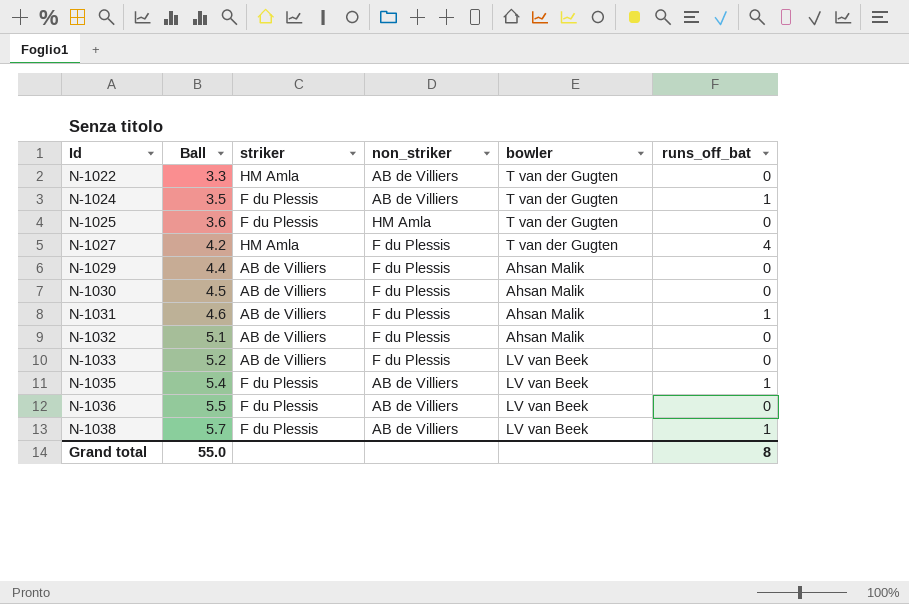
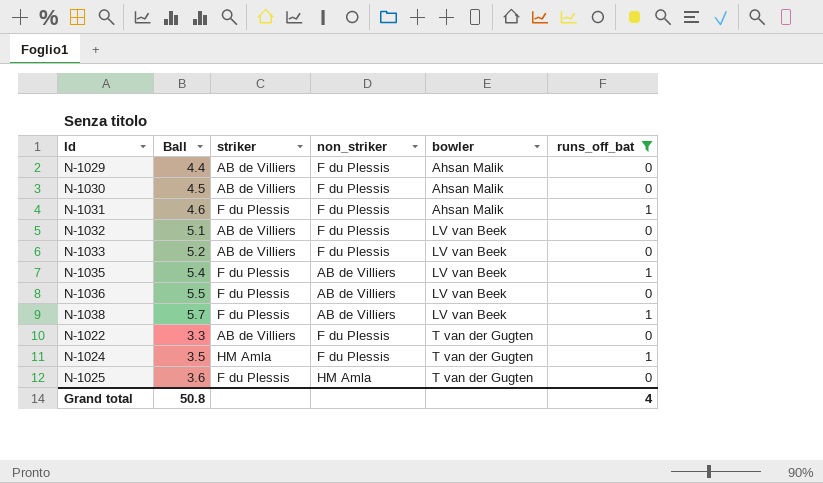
filter: none -> runs_off_bat != 4
row order: Id ascending -> bowler ascending
N-1031 | striker: AB de Villiers -> F du Plessis
N-1032 | bowler: Ahsan Malik -> LV van Beek
N-1022 | striker: HM Amla -> AB de Villiers
N-1022 | non_striker: AB de Villiers -> F du Plessis
N-1024 | striker: F du Plessis -> HM Amla
N-1024 | non_striker: AB de Villiers -> F du Plessis
Grand total | Ball: 55.0 -> 50.8
Grand total | runs_off_bat: 8 -> 4

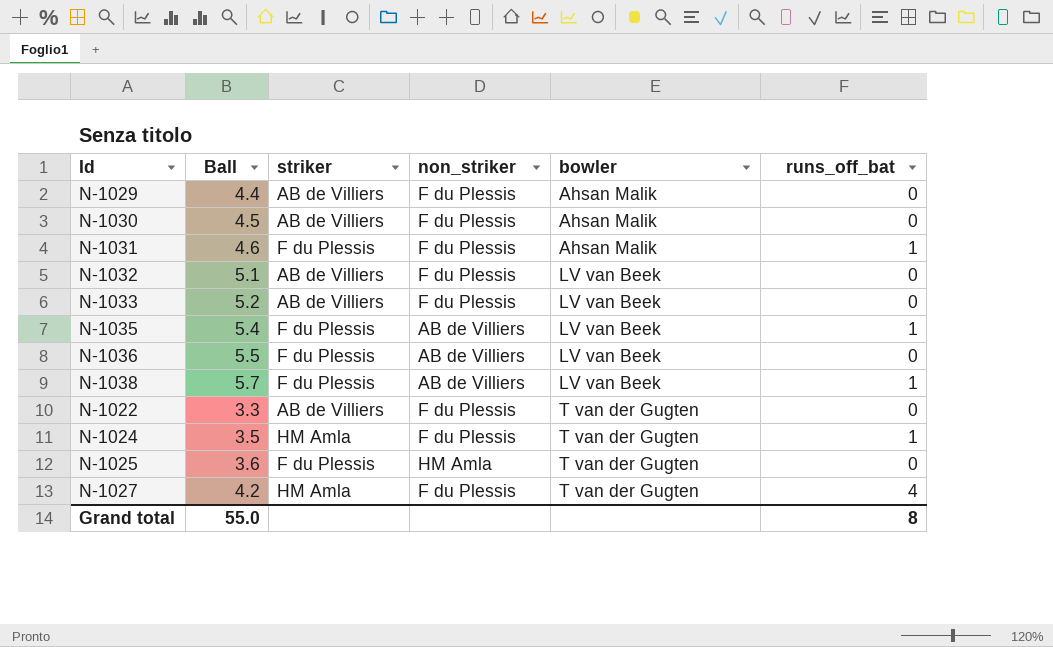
filter: runs_off_bat != 4 -> none
Grand total | Ball: 50.8 -> 55.0
Grand total | runs_off_bat: 4 -> 8

